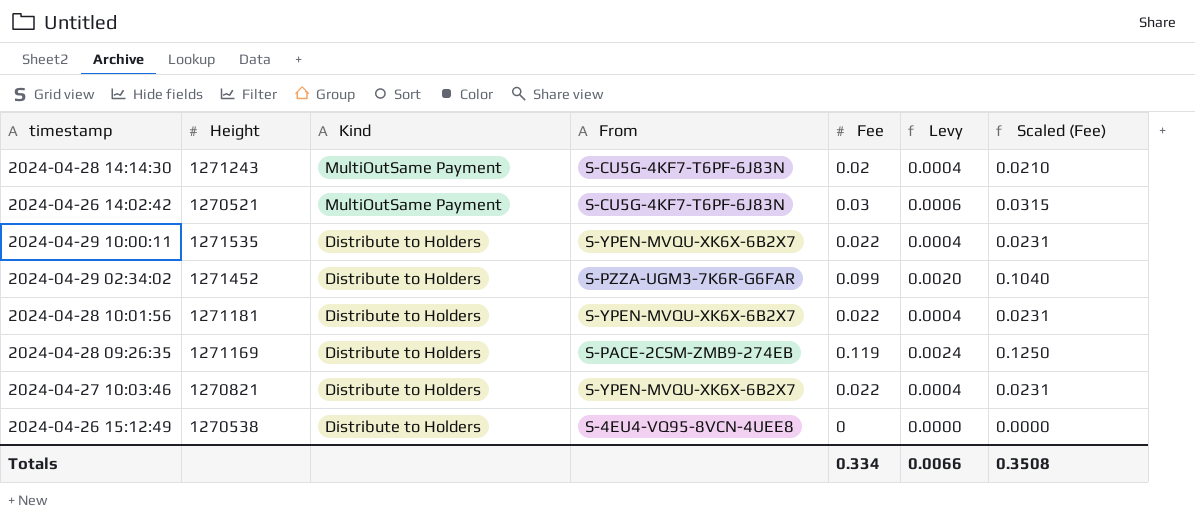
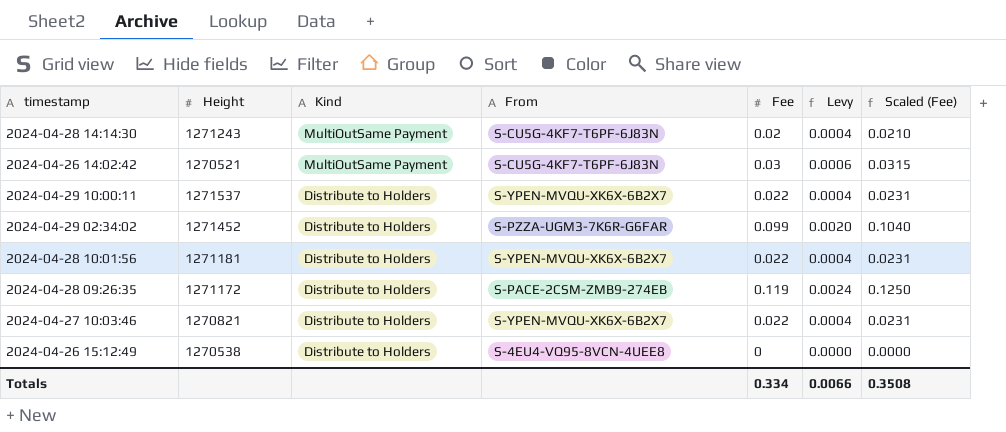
2024-04-29 10:00:11 | Height: 1271535 -> 1271537
2024-04-28 09:26:35 | Height: 1271169 -> 1271172

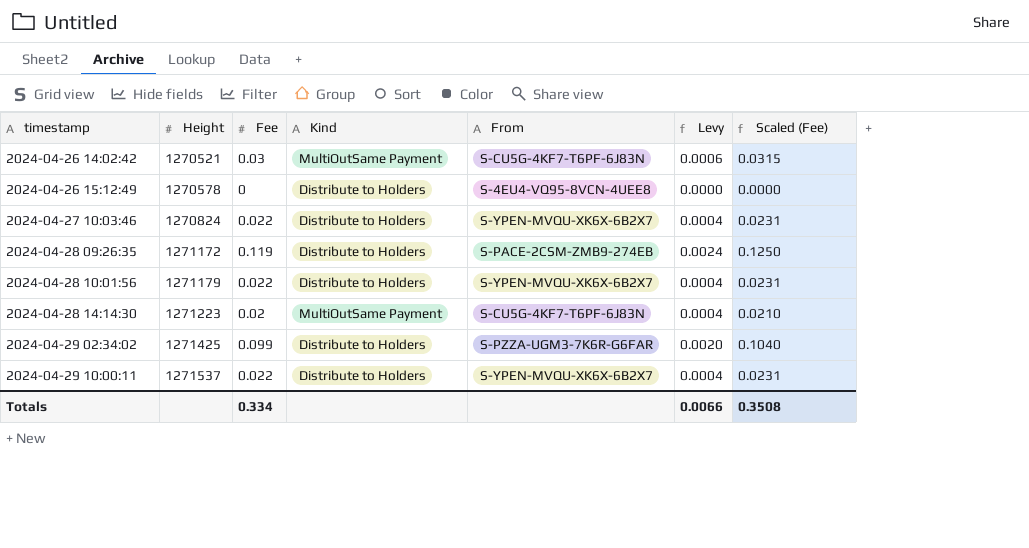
row order: Kind descending -> timestamp ascending
column Fee | position: 5 -> 3
2024-04-26 15:12:49 | Height: 1270538 -> 1270578
2024-04-27 10:03:46 | Height: 1270821 -> 1270824
2024-04-28 10:01:56 | Height: 1271181 -> 1271179
2024-04-28 14:14:30 | Height: 1271243 -> 1271223
2024-04-29 02:34:02 | Height: 1271452 -> 1271425

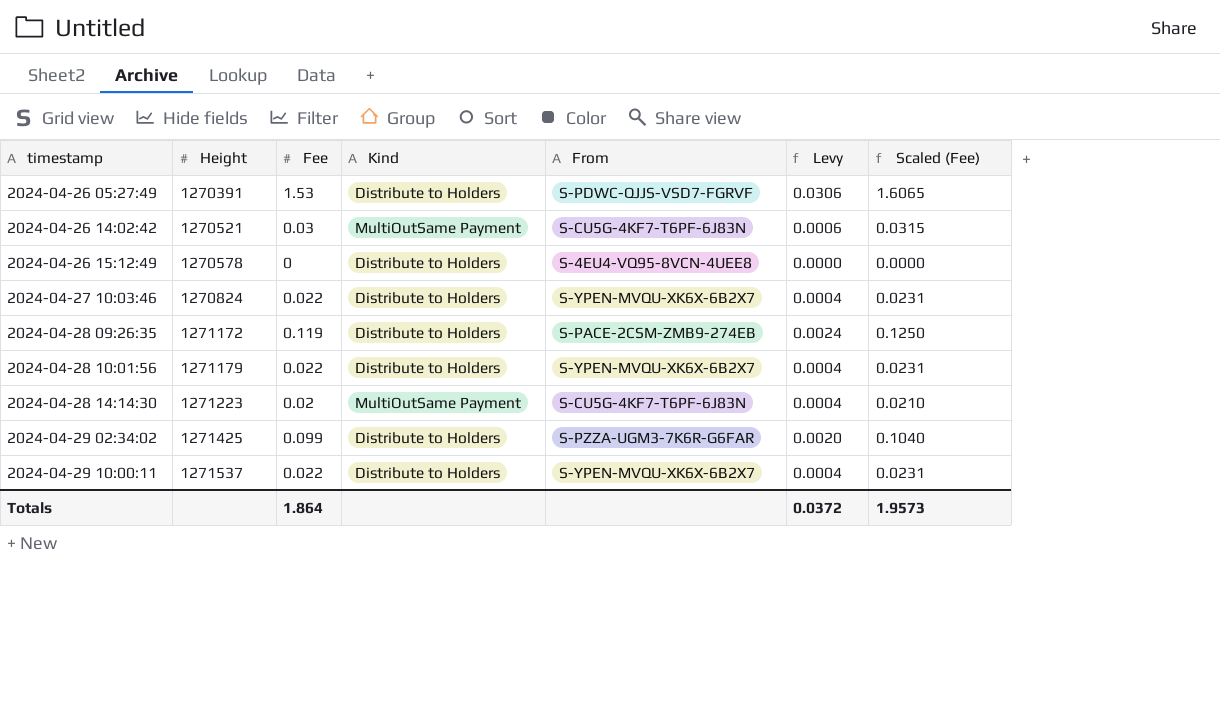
row 2024-04-26 05:27:49: none -> 1270391 | 1.53 | Distribute to Holders | S-PDWC-QJJS-VSD7-FGRVF | 0.0306 | 1.6065
Totals | Fee: 0.334 -> 1.864
Totals | Levy: 0.0066 -> 0.0372
Totals | Scaled (Fee): 0.3508 -> 1.9573

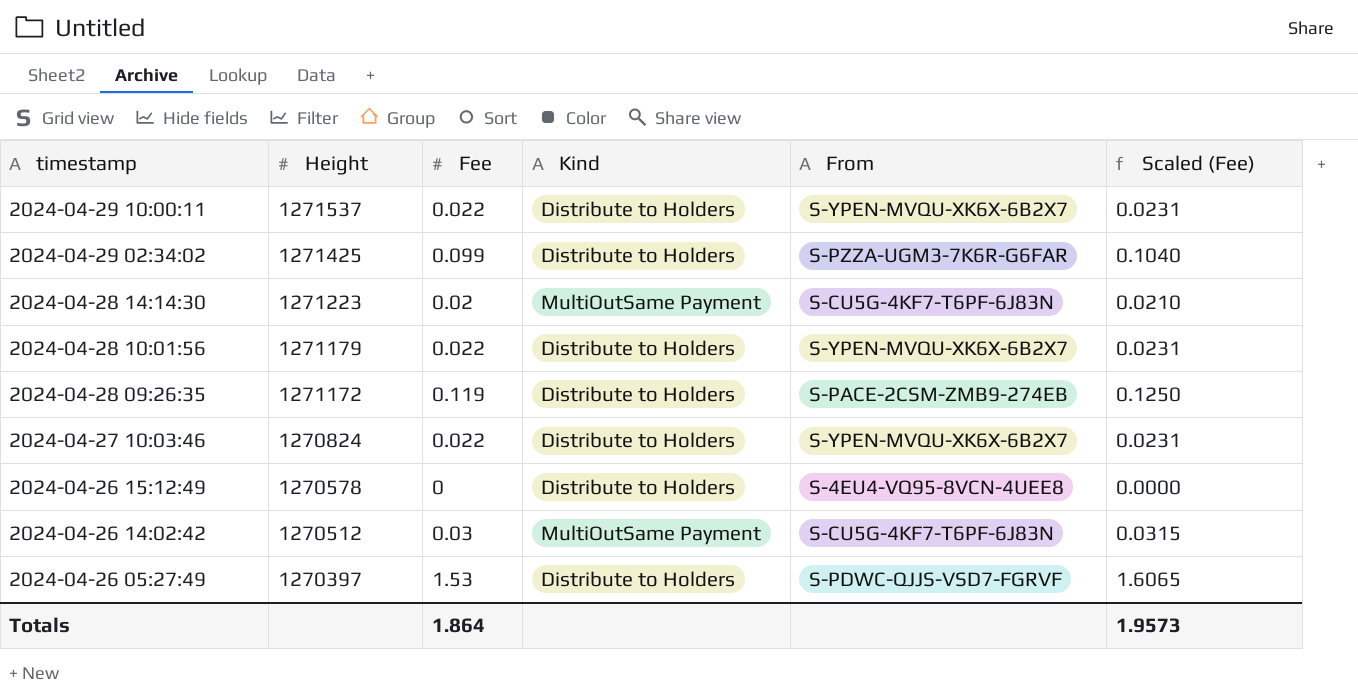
row order: timestamp ascending -> timestamp descending
column Levy | formula: [Fee] * 0.02 -> none
2024-04-26 14:02:42 | Height: 1270521 -> 1270512
2024-04-26 05:27:49 | Height: 1270391 -> 1270397

